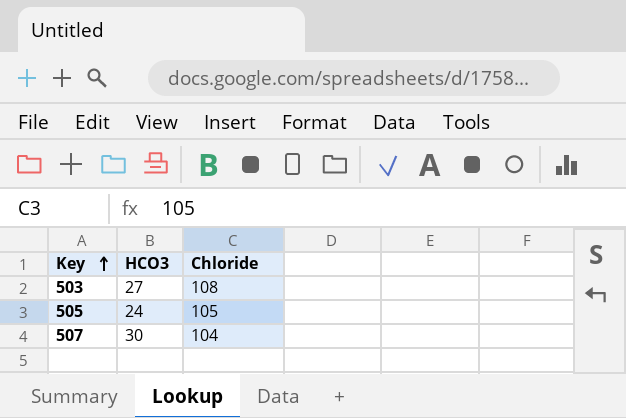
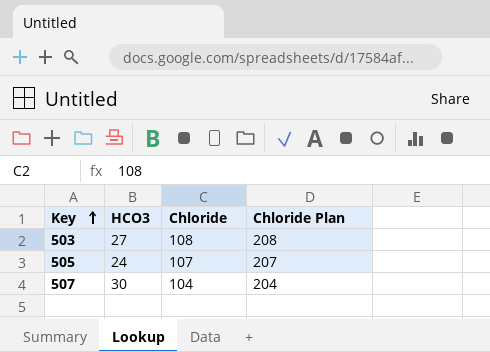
column Chloride Plan | formula: none -> [Chloride] + 100
505 | Chloride: 105 -> 107

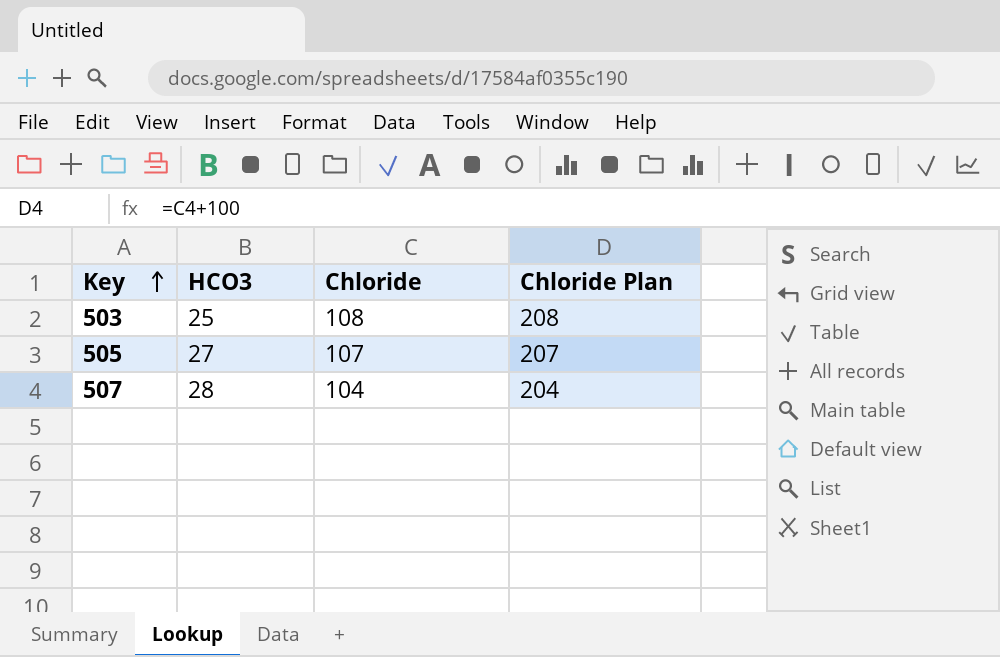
503 | HCO3: 27 -> 25
505 | HCO3: 24 -> 27
507 | HCO3: 30 -> 28

